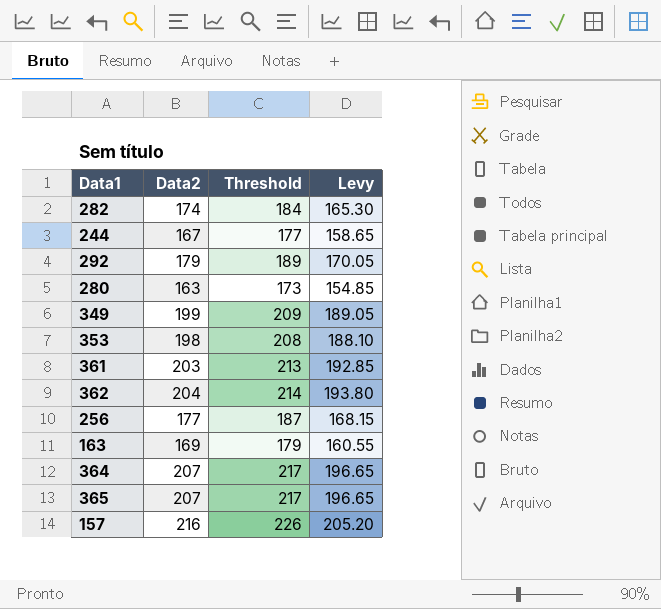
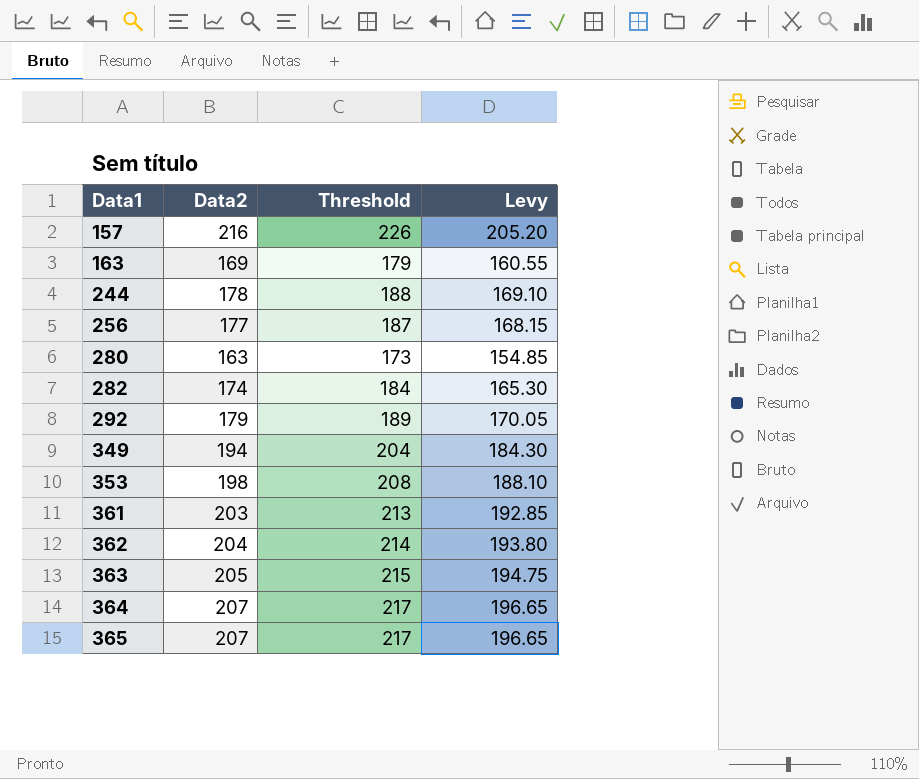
row order: none -> Data1 ascending
244 | Data2: 167 -> 178
244 | Threshold: 177 -> 188
244 | Levy: 158.65 -> 169.10
349 | Data2: 199 -> 194
349 | Threshold: 209 -> 204
349 | Levy: 189.05 -> 184.30
row 363: none -> 205 | 215 | 194.75

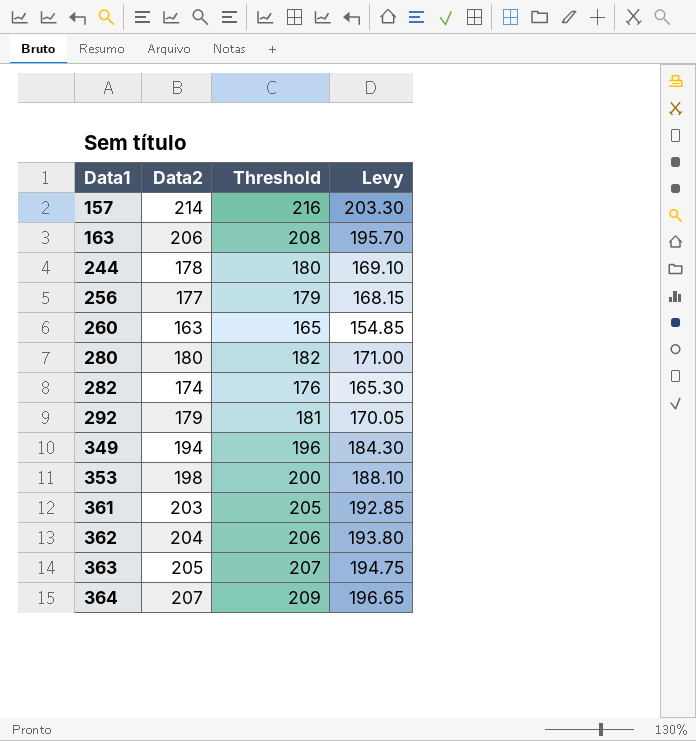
column Threshold | formula: [Data2] + 10 -> [Data2] + 2
row 365: 207 | 217 | 196.65 -> none
157 | Data2: 216 -> 214
157 | Levy: 205.20 -> 203.30
163 | Data2: 169 -> 206
163 | Levy: 160.55 -> 195.70
row 260: none -> 163 | 165 | 154.85
280 | Data2: 163 -> 180
280 | Levy: 154.85 -> 171.00

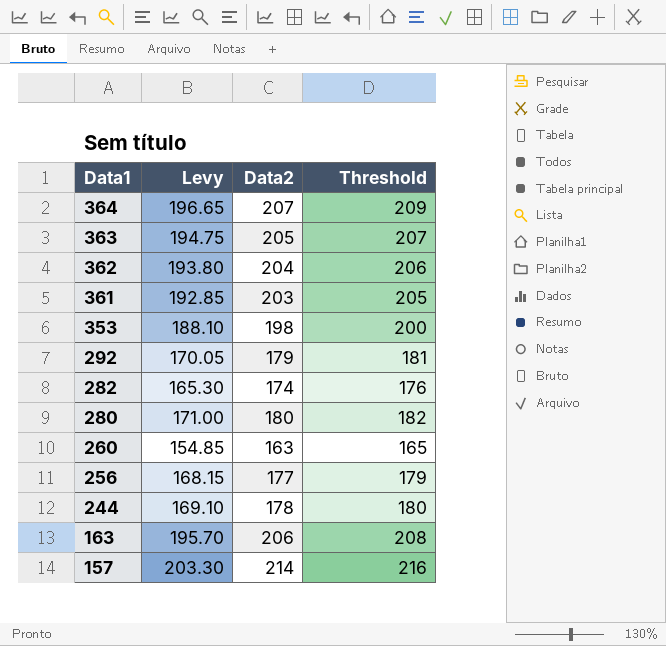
row order: Data1 ascending -> Data1 descending
column Levy | position: 4 -> 2
row 349: 194 | 196 | 184.30 -> none

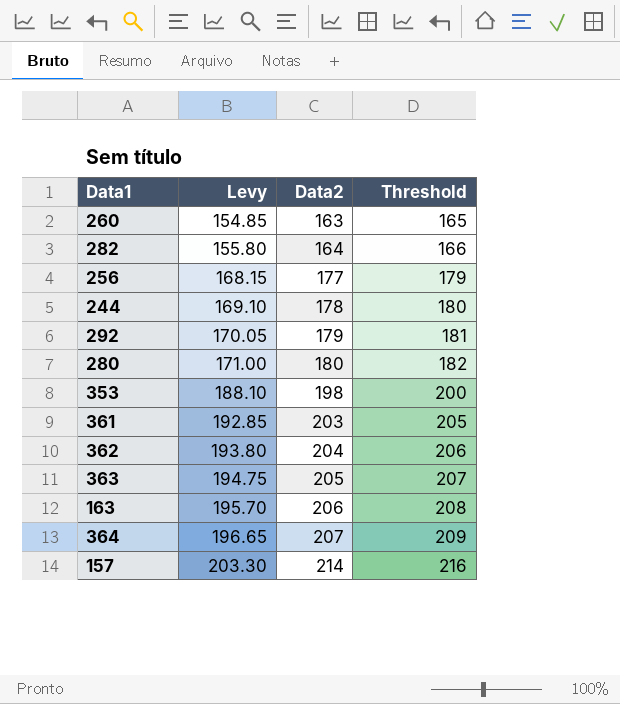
row order: Data1 descending -> Levy ascending
282 | Levy: 165.30 -> 155.80
282 | Data2: 174 -> 164
282 | Threshold: 176 -> 166

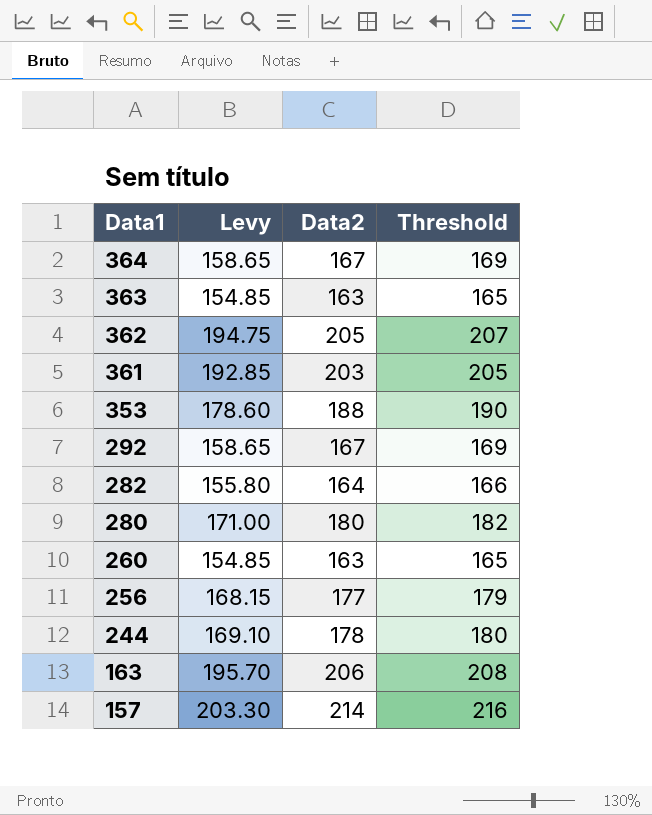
row order: Levy ascending -> Data1 descending
364 | Levy: 196.65 -> 158.65
364 | Data2: 207 -> 167
364 | Threshold: 209 -> 169
363 | Levy: 194.75 -> 154.85
363 | Data2: 205 -> 163
363 | Threshold: 207 -> 165
362 | Levy: 193.80 -> 194.75
362 | Data2: 204 -> 205
362 | Threshold: 206 -> 207
353 | Levy: 188.10 -> 178.60
353 | Data2: 198 -> 188
353 | Threshold: 200 -> 190
292 | Levy: 170.05 -> 158.65
292 | Data2: 179 -> 167
292 | Threshold: 181 -> 169

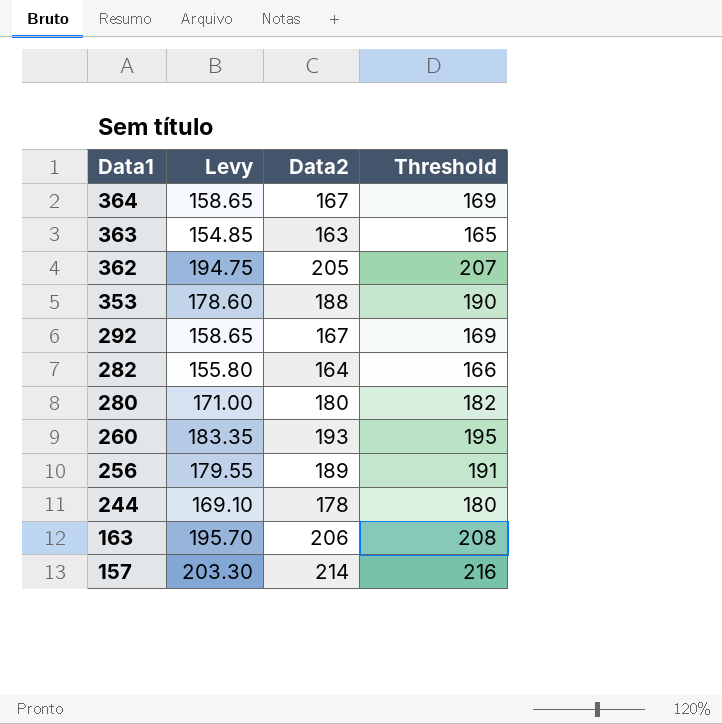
row 361: 192.85 | 203 | 205 -> none
260 | Levy: 154.85 -> 183.35
260 | Data2: 163 -> 193
260 | Threshold: 165 -> 195
256 | Levy: 168.15 -> 179.55
256 | Data2: 177 -> 189
256 | Threshold: 179 -> 191

